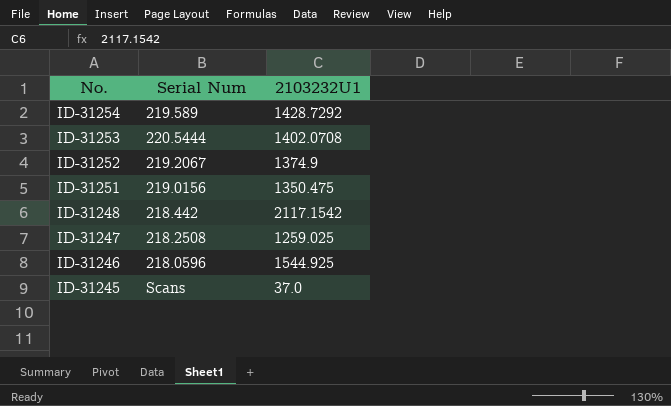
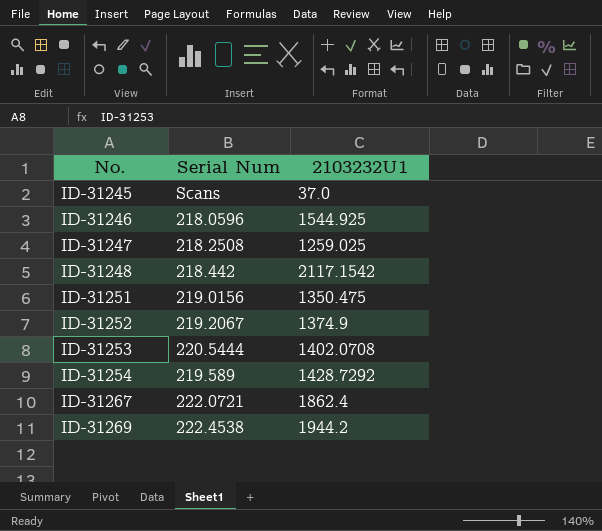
row order: No. descending -> No. ascending
row ID-31267: none -> 222.0721 | 1862.4
row ID-31269: none -> 222.4538 | 1944.2

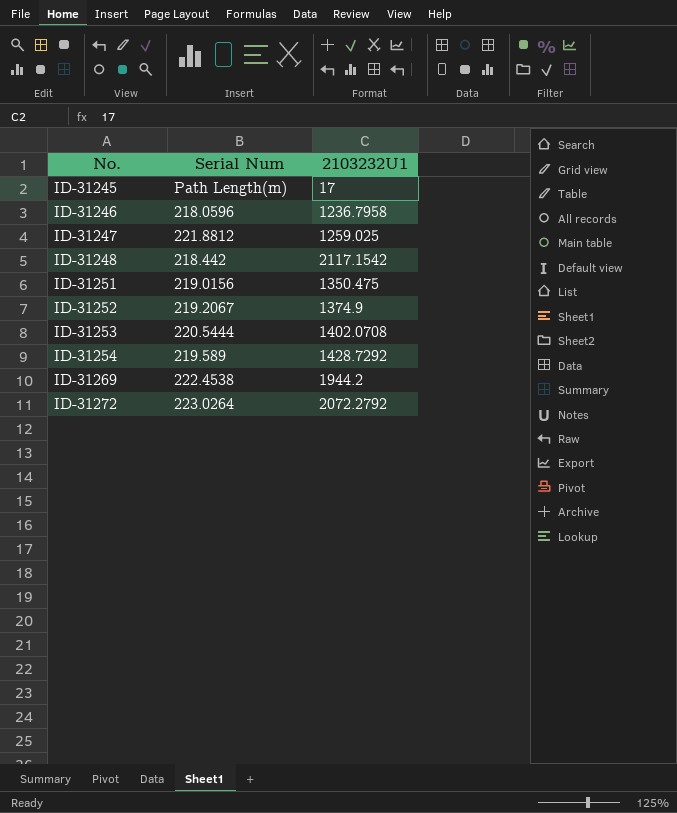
row ID-31267: 222.0721 | 1862.4 -> none
ID-31245 | Serial Num: Scans -> Path Length(m)
ID-31245 | 2103232U1: 37.0 -> 17
ID-31246 | 2103232U1: 1544.925 -> 1236.7958
ID-31247 | Serial Num: 218.2508 -> 221.8812
row ID-31272: none -> 223.0264 | 2072.2792

